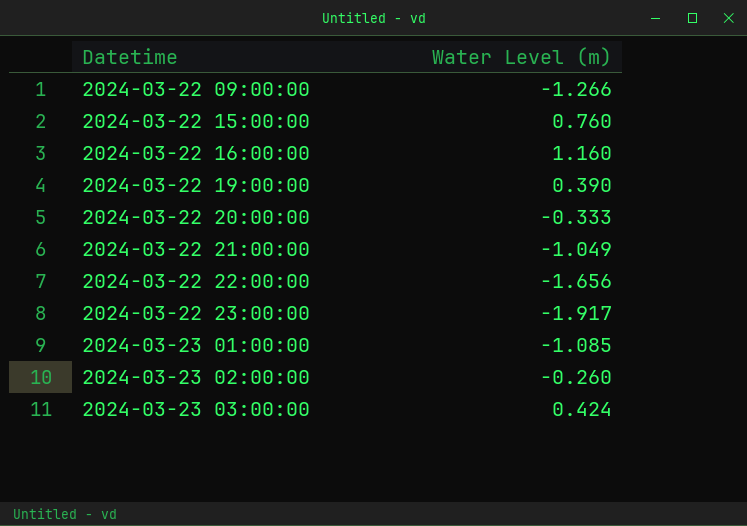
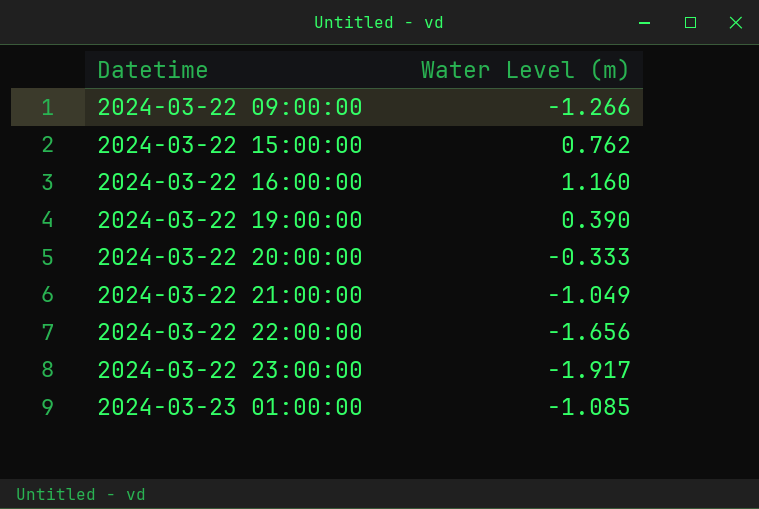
row 2024-03-23 02:00:00: -0.260 -> none
row 2024-03-23 03:00:00: 0.424 -> none
2024-03-22 15:00:00 | Water Level (m): 0.760 -> 0.762

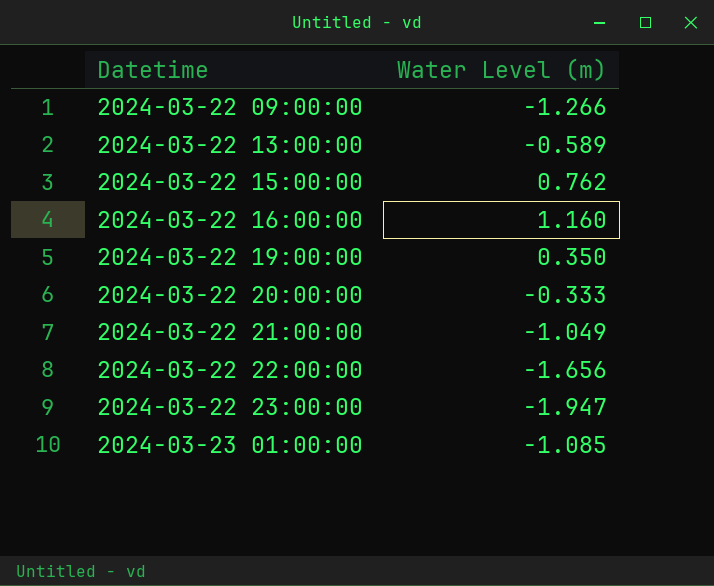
row 2024-03-22 13:00:00: none -> -0.589
2024-03-22 19:00:00 | Water Level (m): 0.390 -> 0.350
2024-03-22 23:00:00 | Water Level (m): -1.917 -> -1.947

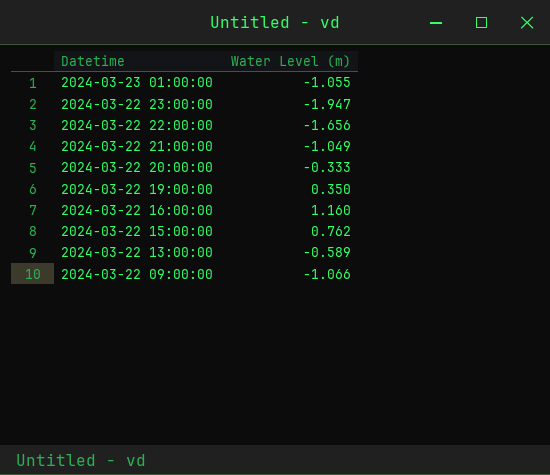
row order: Datetime ascending -> Datetime descending
2024-03-23 01:00:00 | Water Level (m): -1.085 -> -1.055
2024-03-22 09:00:00 | Water Level (m): -1.266 -> -1.066

